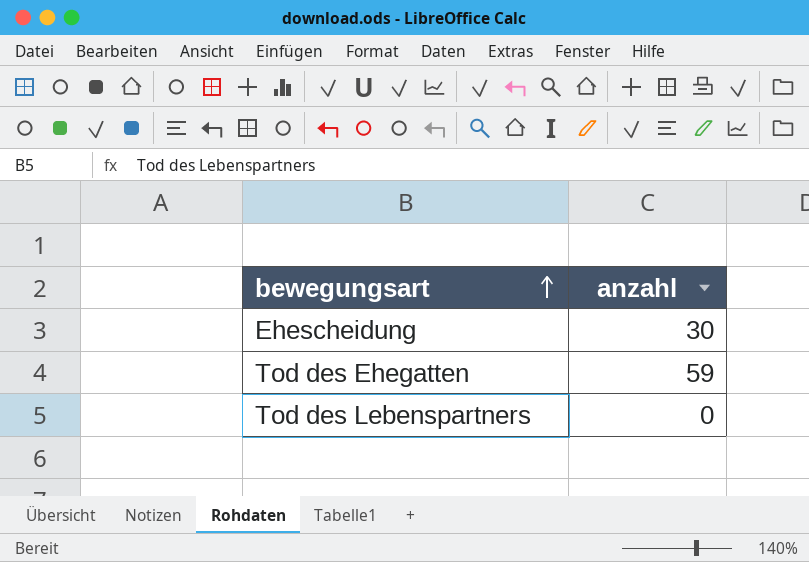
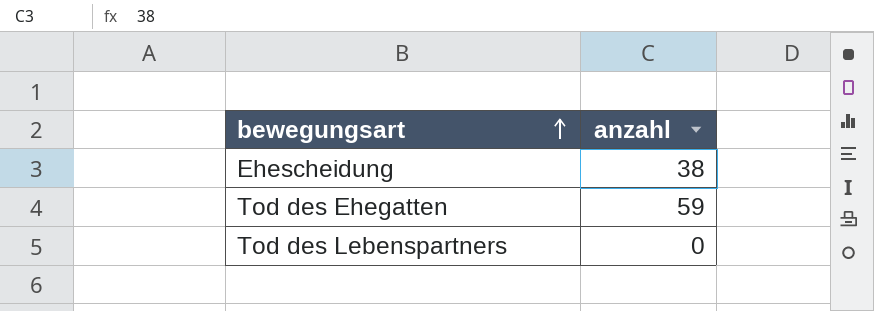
Ehescheidung | anzahl: 30 -> 38

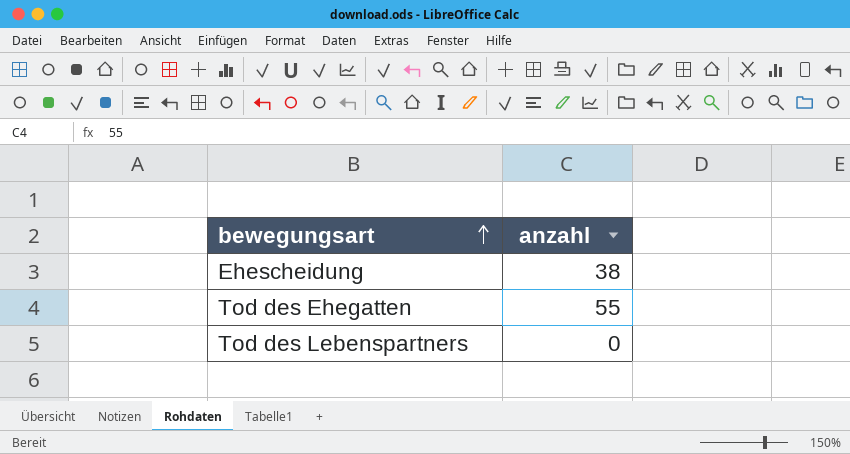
Tod des Ehegatten | anzahl: 59 -> 55

